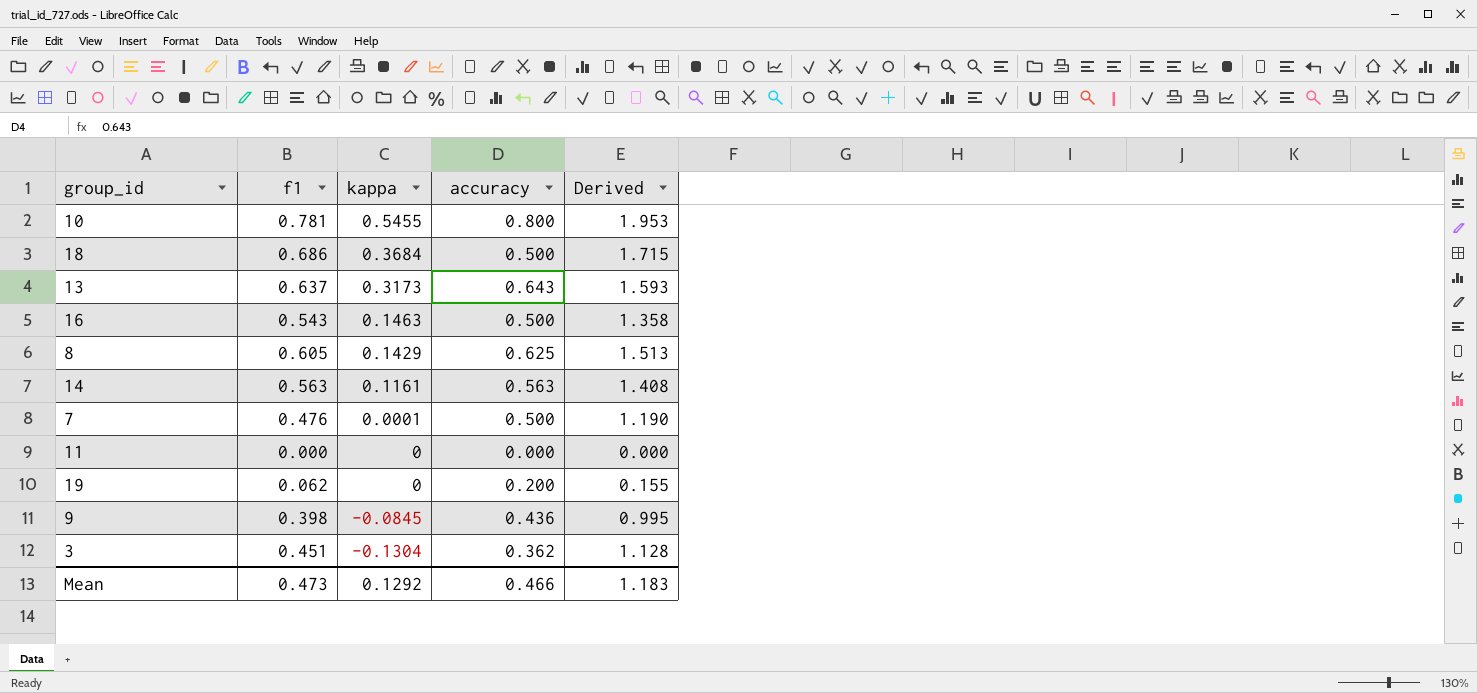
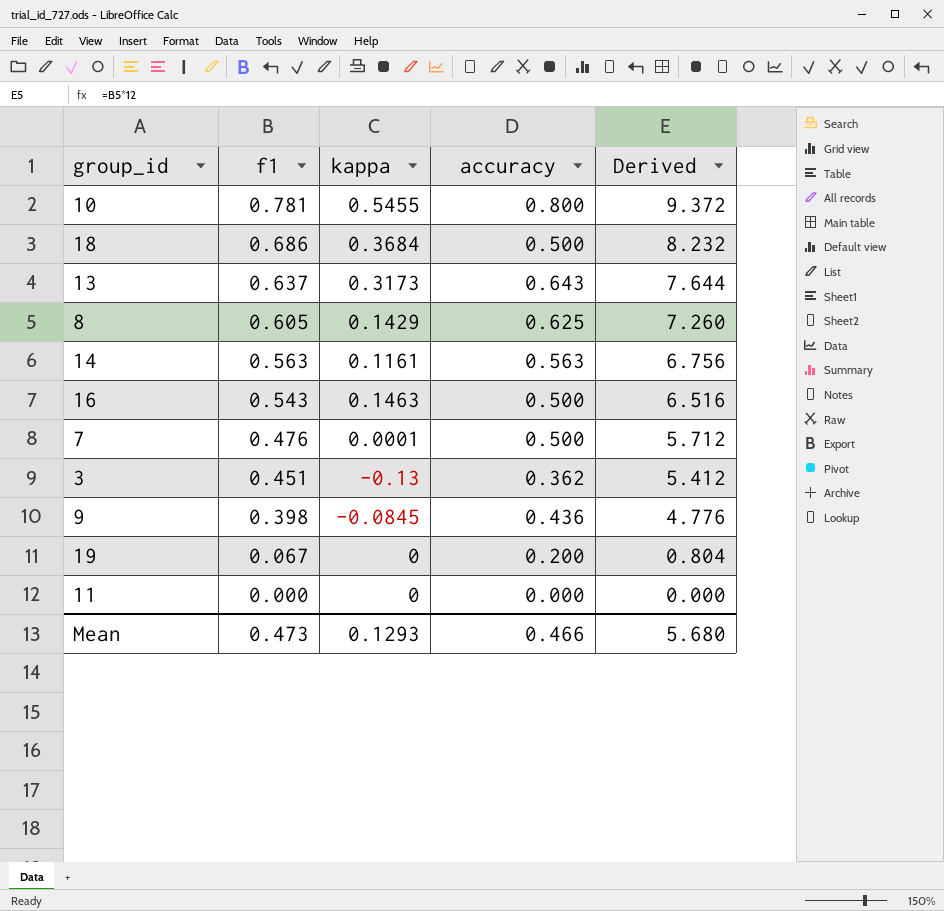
row order: kappa descending -> f1 descending
column Derived | formula: [f1] * 2.5 -> [f1] * 12
3 | kappa: -0.1304 -> -0.13
19 | f1: 0.062 -> 0.067
Mean | kappa: 0.1292 -> 0.1293
Mean | Derived: 1.183 -> 5.680

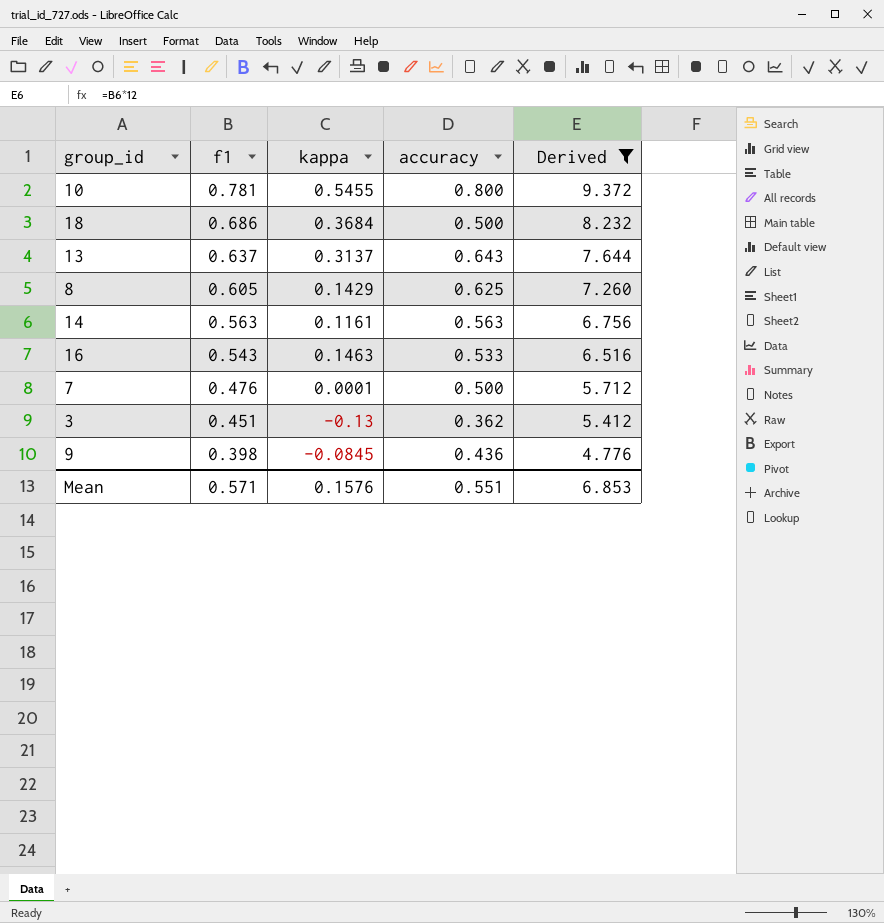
filter: none -> Derived >= 4.776
13 | kappa: 0.3173 -> 0.3137
16 | accuracy: 0.500 -> 0.533
Mean | f1: 0.473 -> 0.571
Mean | kappa: 0.1293 -> 0.1576
Mean | accuracy: 0.466 -> 0.551
Mean | Derived: 5.680 -> 6.853

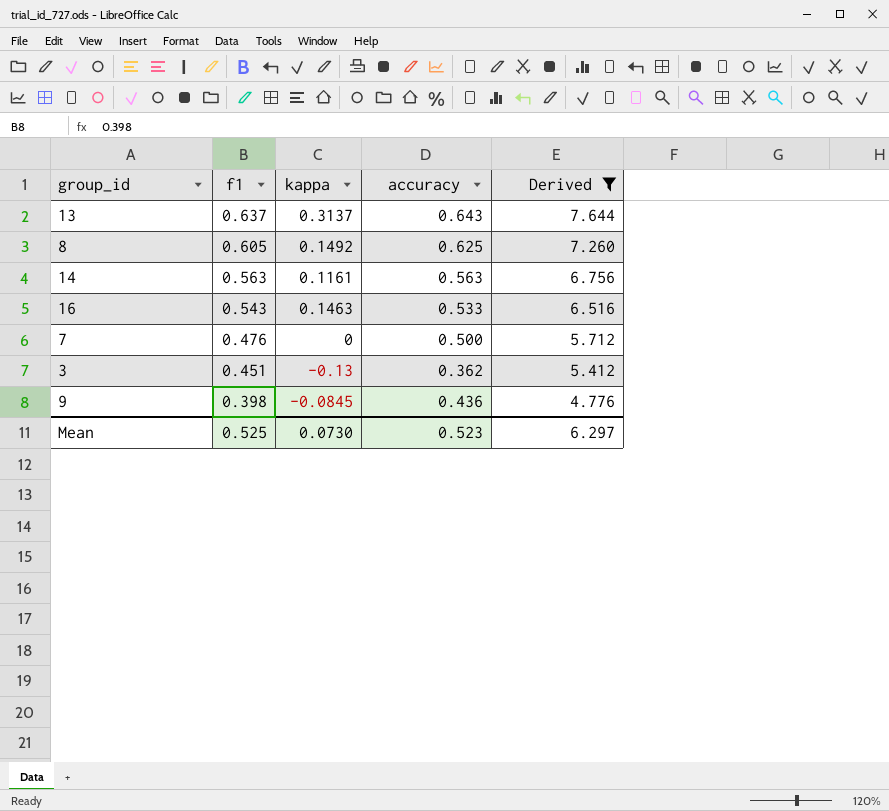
row 10: 0.781 | 0.5455 | 0.800 | 9.372 -> none
row 18: 0.686 | 0.3684 | 0.500 | 8.232 -> none
8 | kappa: 0.1429 -> 0.1492
7 | kappa: 0.0001 -> 0
Mean | f1: 0.571 -> 0.525
Mean | kappa: 0.1576 -> 0.0730
Mean | accuracy: 0.551 -> 0.523
Mean | Derived: 6.853 -> 6.297

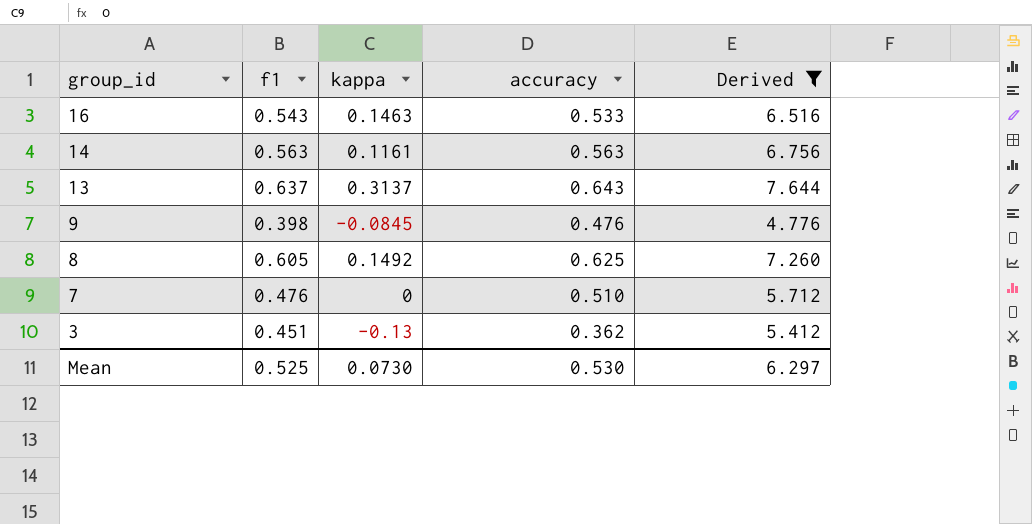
row order: f1 descending -> group_id descending
9 | accuracy: 0.436 -> 0.476
7 | accuracy: 0.500 -> 0.510
Mean | accuracy: 0.523 -> 0.530

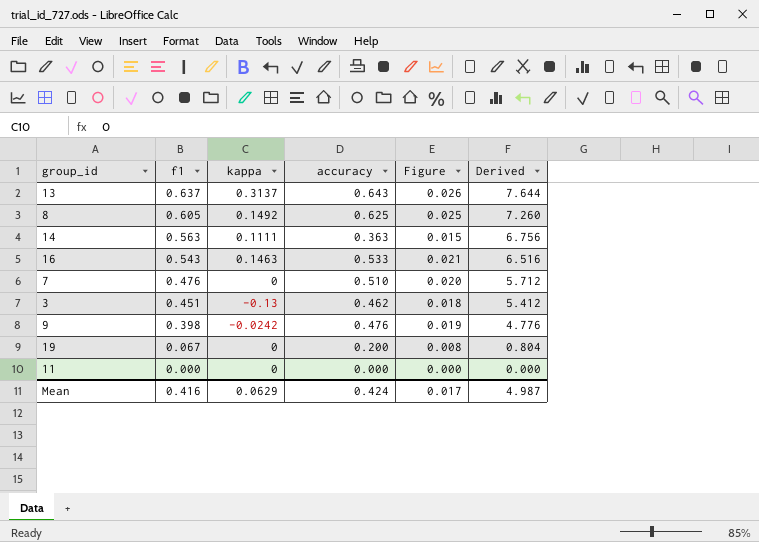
filter: Derived >= 4.776 -> none
row order: group_id descending -> f1 descending
column Figure | formula: none -> [accuracy] * 0.04
14 | kappa: 0.1161 -> 0.1111
14 | accuracy: 0.563 -> 0.363
3 | accuracy: 0.362 -> 0.462
9 | kappa: -0.0845 -> -0.0242
Mean | f1: 0.525 -> 0.416
Mean | kappa: 0.0730 -> 0.0629
Mean | accuracy: 0.530 -> 0.424
Mean | Derived: 6.297 -> 4.987

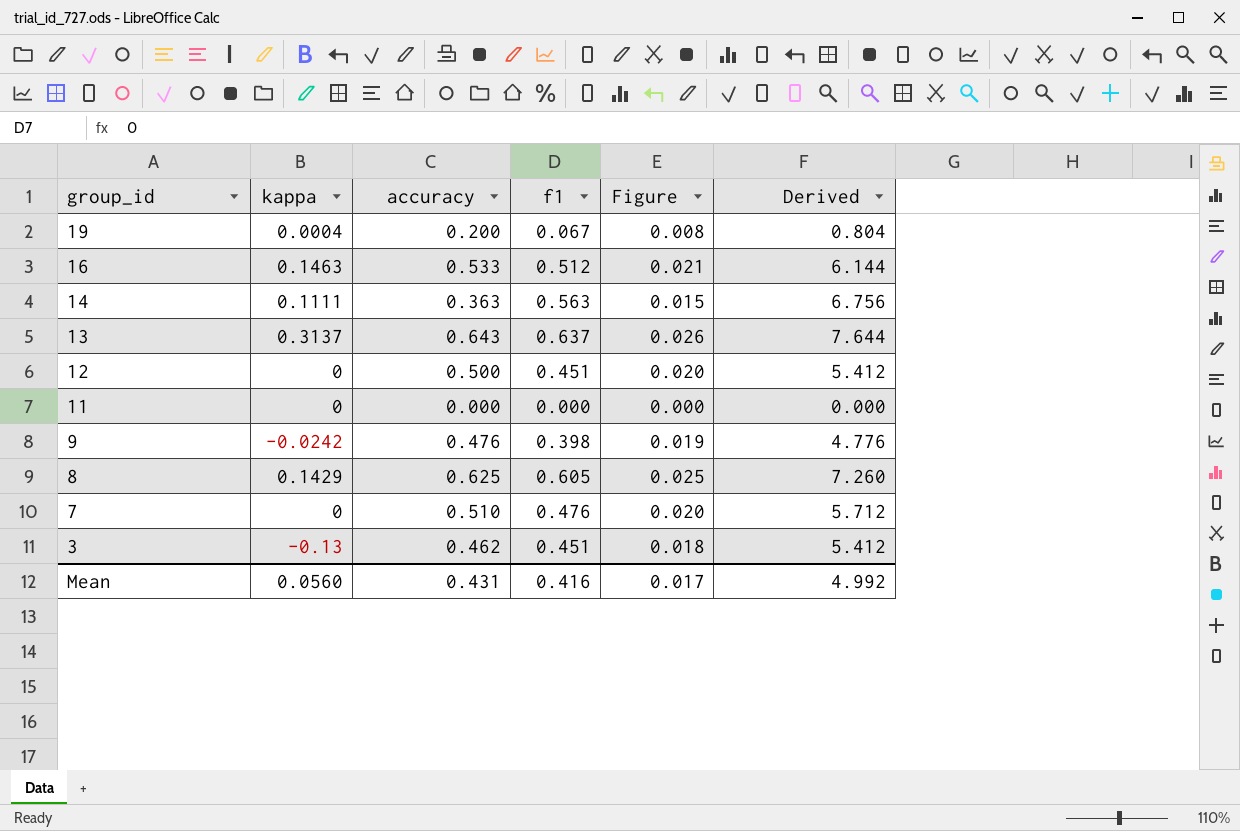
row order: f1 descending -> group_id descending
column f1 | position: 2 -> 4
19 | kappa: 0 -> 0.0004
16 | f1: 0.543 -> 0.512
16 | Derived: 6.516 -> 6.144
row 12: none -> 0 | 0.500 | 0.451 | 0.020 | 5.412
8 | kappa: 0.1492 -> 0.1429
Mean | kappa: 0.0629 -> 0.0560
Mean | accuracy: 0.424 -> 0.431
Mean | Derived: 4.987 -> 4.992

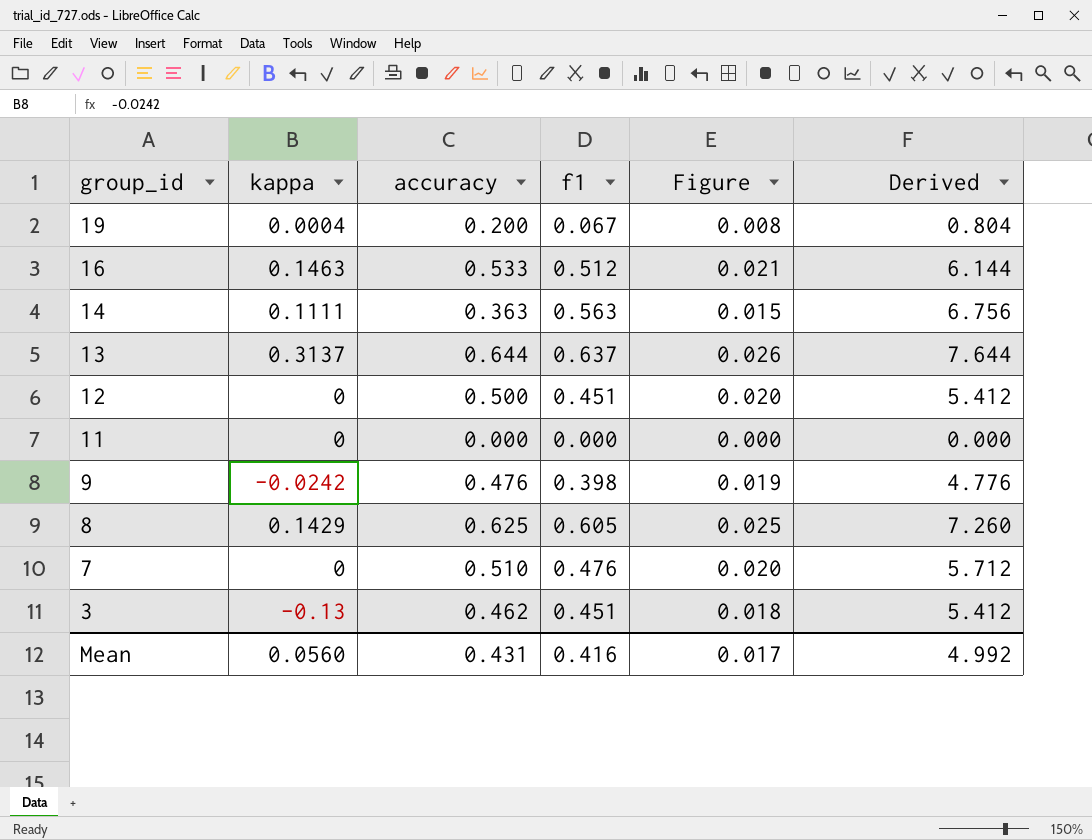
13 | accuracy: 0.643 -> 0.644

